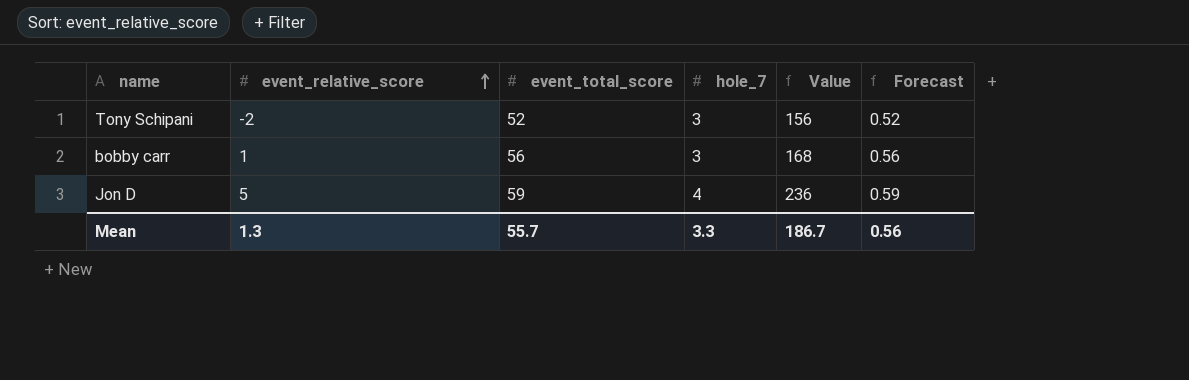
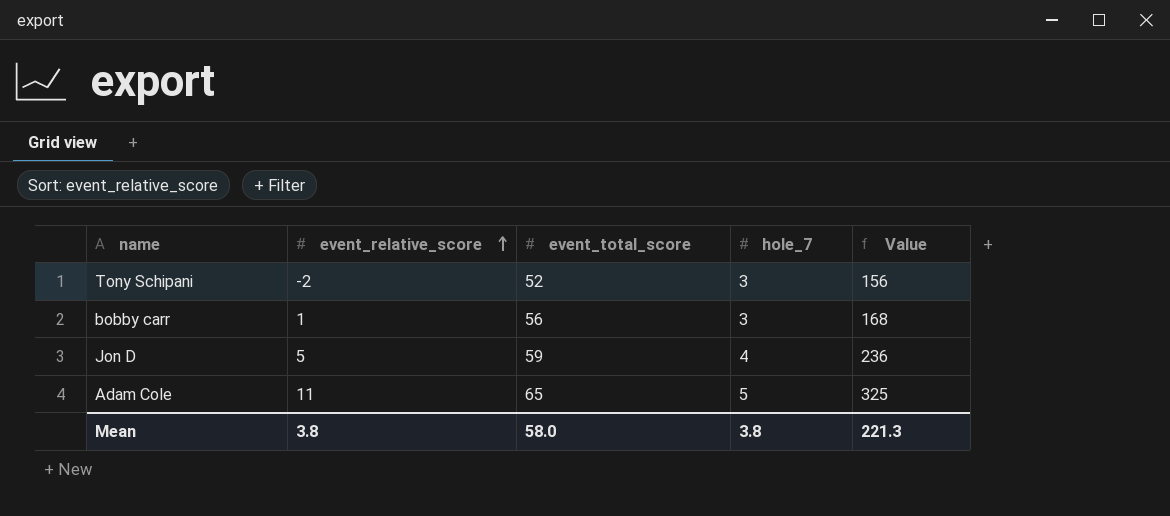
column Forecast | formula: [event_total_score] * 0.01 -> none
row Adam Cole: none -> 11 | 65 | 5 | 325
Mean | event_relative_score: 1.3 -> 3.8
Mean | event_total_score: 55.7 -> 58.0
Mean | hole_7: 3.3 -> 3.8
Mean | Value: 186.7 -> 221.3

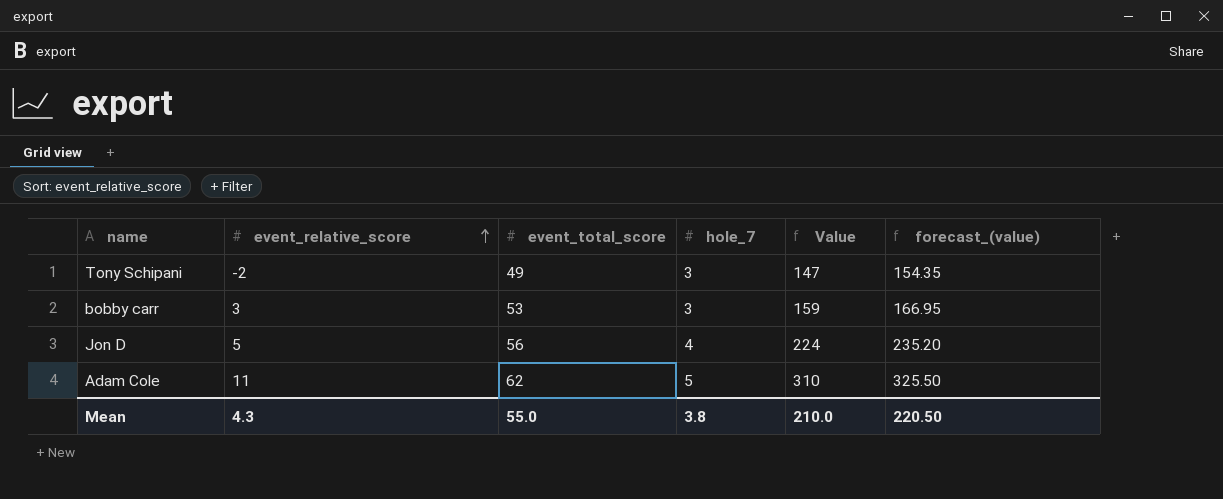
column forecast_(value) | formula: none -> [Value] * 1.05
Tony Schipani | event_total_score: 52 -> 49
Tony Schipani | Value: 156 -> 147
bobby carr | event_relative_score: 1 -> 3
bobby carr | event_total_score: 56 -> 53
bobby carr | Value: 168 -> 159
Jon D | event_total_score: 59 -> 56
Jon D | Value: 236 -> 224
Adam Cole | event_total_score: 65 -> 62
Adam Cole | Value: 325 -> 310
Mean | event_relative_score: 3.8 -> 4.3
Mean | event_total_score: 58.0 -> 55.0
Mean | Value: 221.3 -> 210.0

